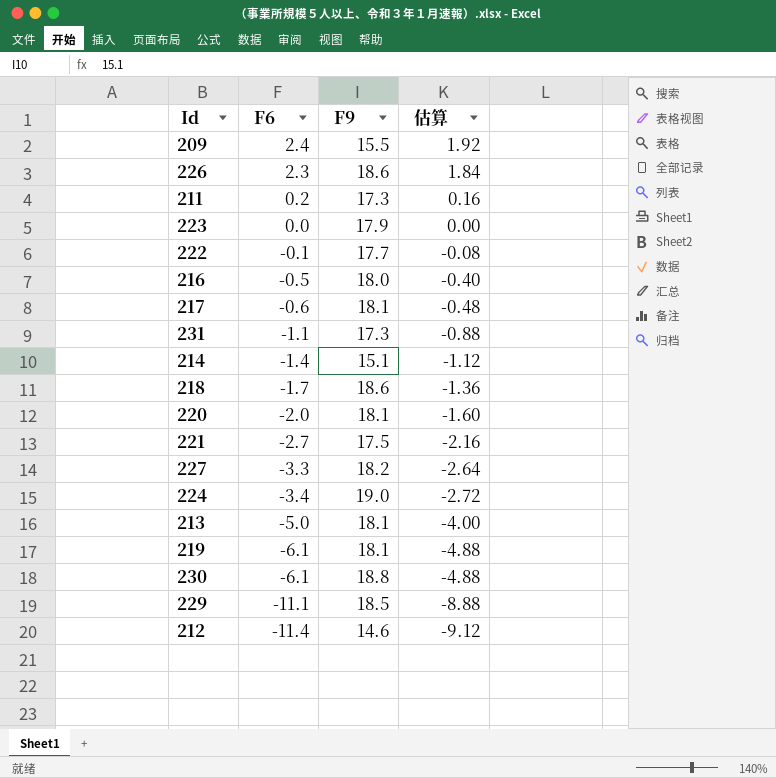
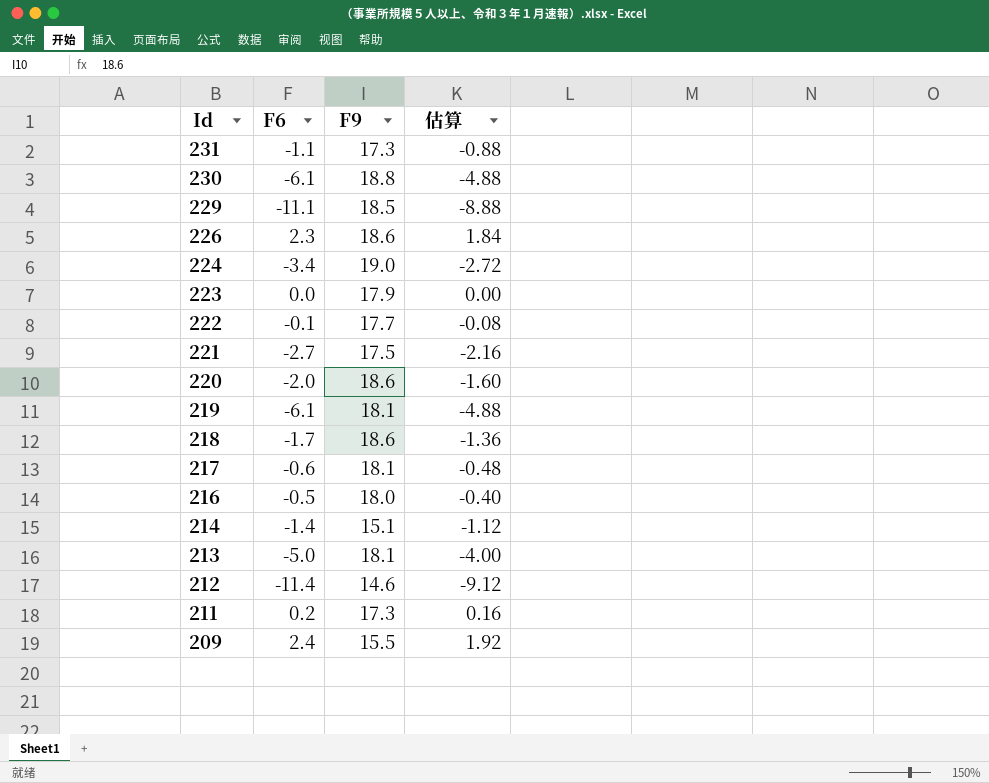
row order: F6 descending -> Id descending
row 227: -3.3 | 18.2 | -2.64 -> none
220 | F9: 18.1 -> 18.6

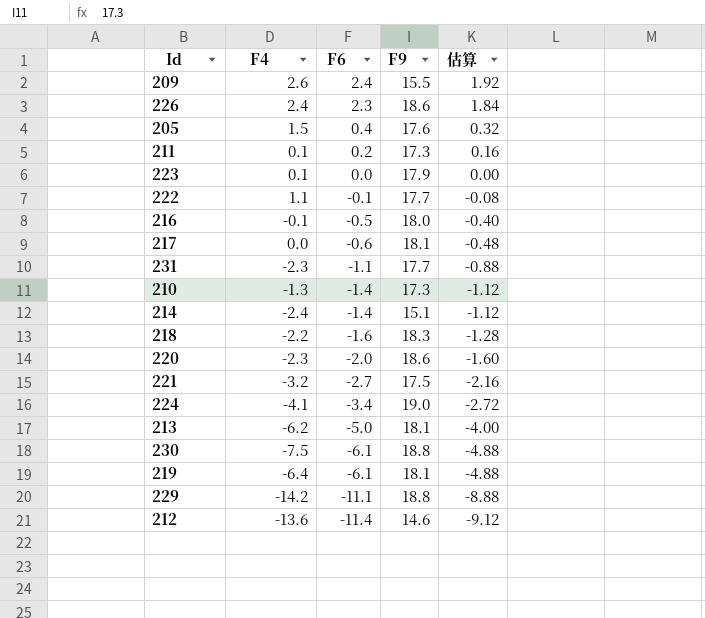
row order: Id descending -> F6 descending
column F4 | position: none -> 2
row 205: none -> 1.5 | 0.4 | 17.6 | 0.32
231 | F9: 17.3 -> 17.7
row 210: none -> -1.3 | -1.4 | 17.3 | -1.12
218 | F6: -1.7 -> -1.6
218 | F9: 18.6 -> 18.3
218 | 估算: -1.36 -> -1.28
229 | F9: 18.5 -> 18.8

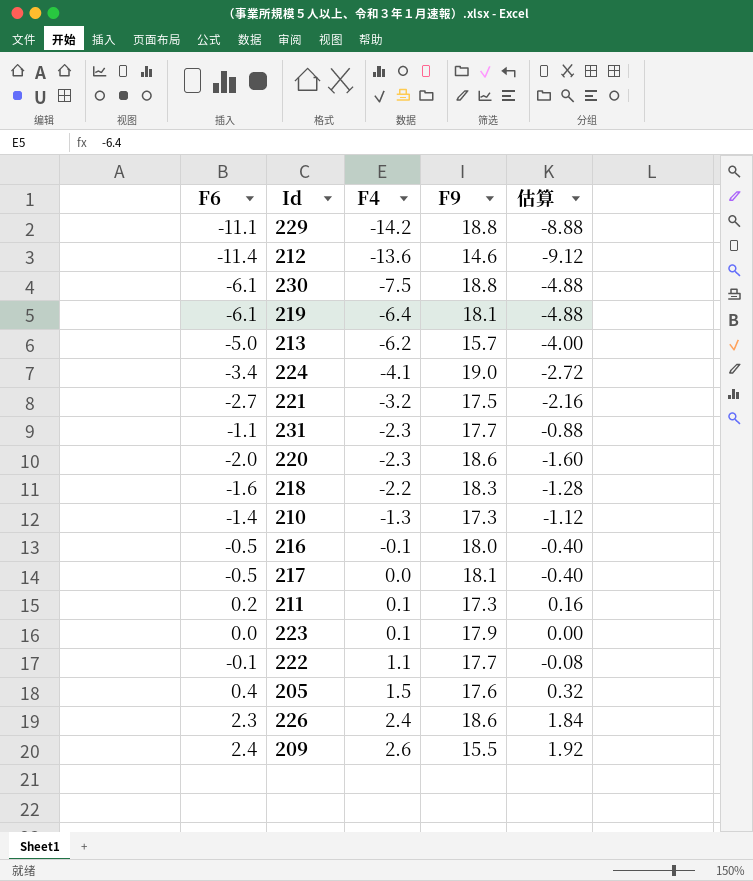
row order: F6 descending -> F4 ascending
column F6 | position: 3 -> 1
row 214: -2.4 | -1.4 | 15.1 | -1.12 -> none
213 | F9: 18.1 -> 15.7
217 | F6: -0.6 -> -0.5
217 | 估算: -0.48 -> -0.40

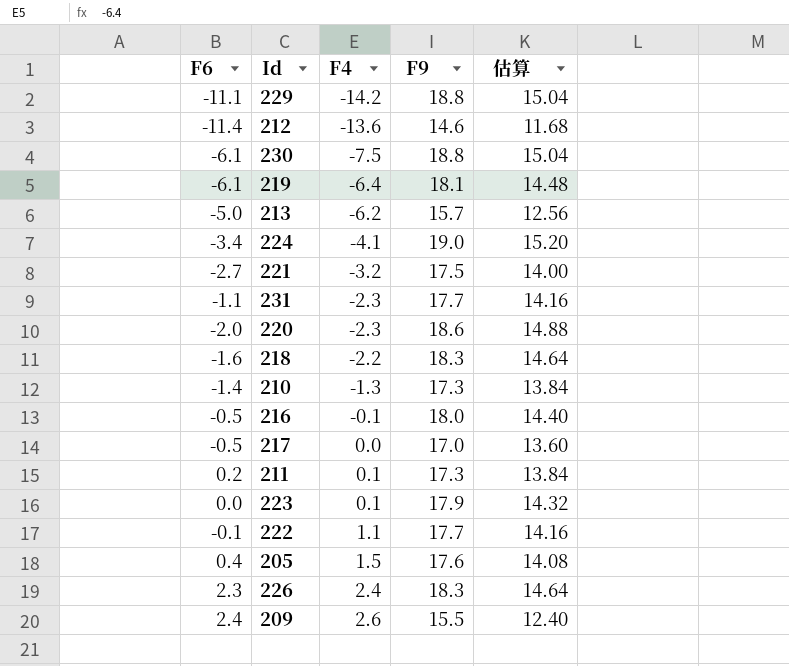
column 估算 | formula: [F6] * 0.8 -> [F9] * 0.8
217 | F9: 18.1 -> 17.0
226 | F9: 18.6 -> 18.3

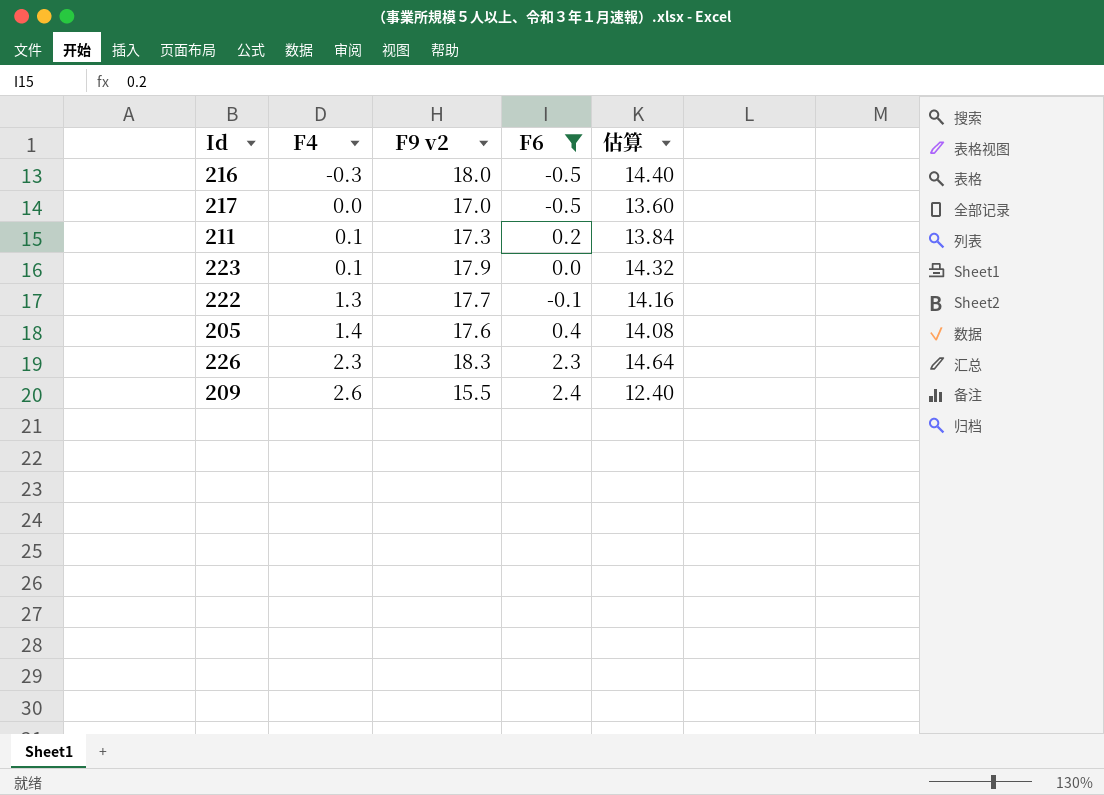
filter: none -> F6 >= -0.5
column name: F9 -> F9 v2
column F6 | position: 1 -> 4
216 | F4: -0.1 -> -0.3
222 | F4: 1.1 -> 1.3
205 | F4: 1.5 -> 1.4
226 | F4: 2.4 -> 2.3

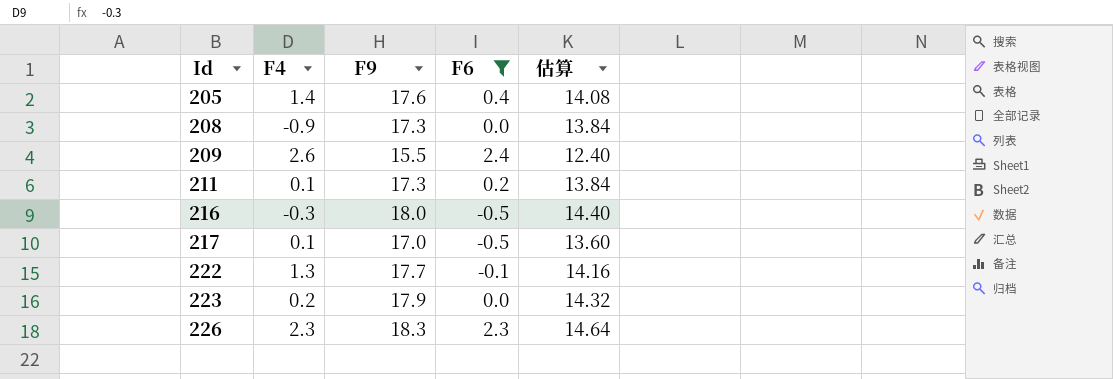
row order: F4 ascending -> Id ascending
column name: F9 v2 -> F9
row 208: none -> -0.9 | 17.3 | 0.0 | 13.84
217 | F4: 0.0 -> 0.1
223 | F4: 0.1 -> 0.2

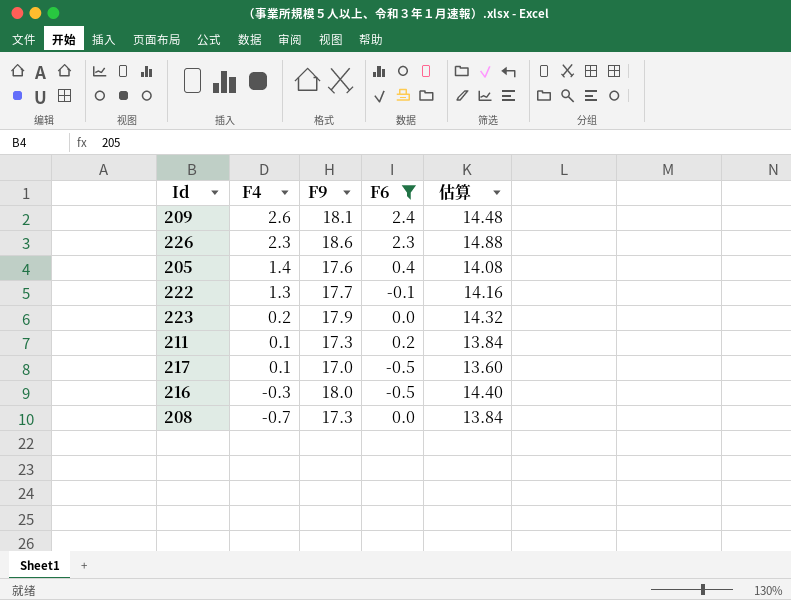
row order: Id ascending -> F4 descending
209 | F9: 15.5 -> 18.1
209 | 估算: 12.40 -> 14.48
226 | F9: 18.3 -> 18.6
226 | 估算: 14.64 -> 14.88
208 | F4: -0.9 -> -0.7

